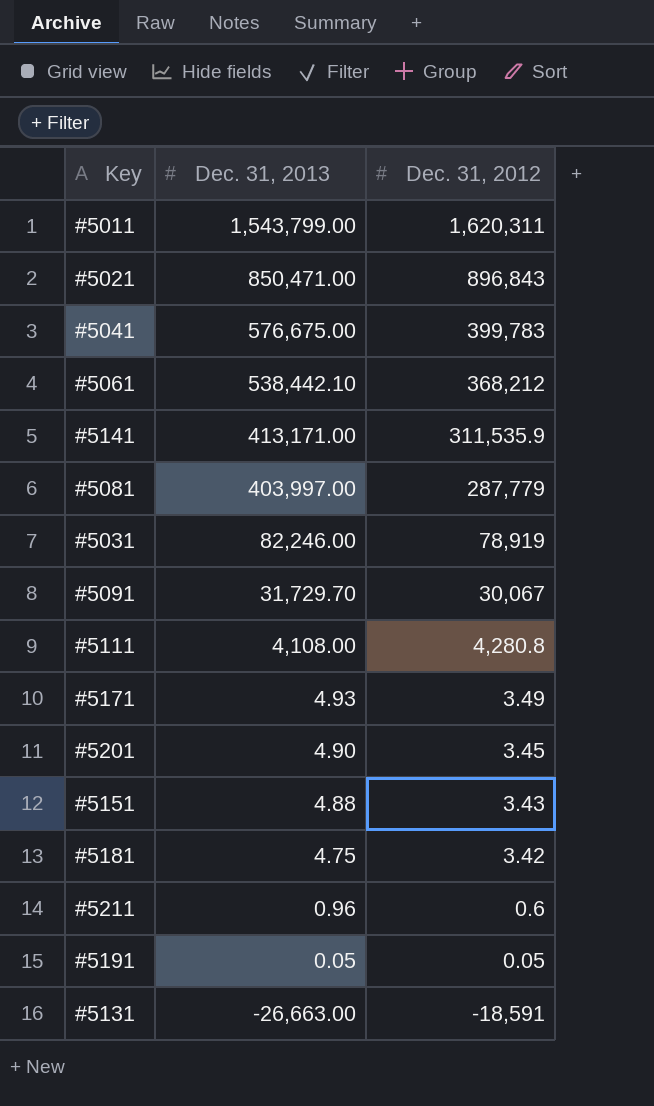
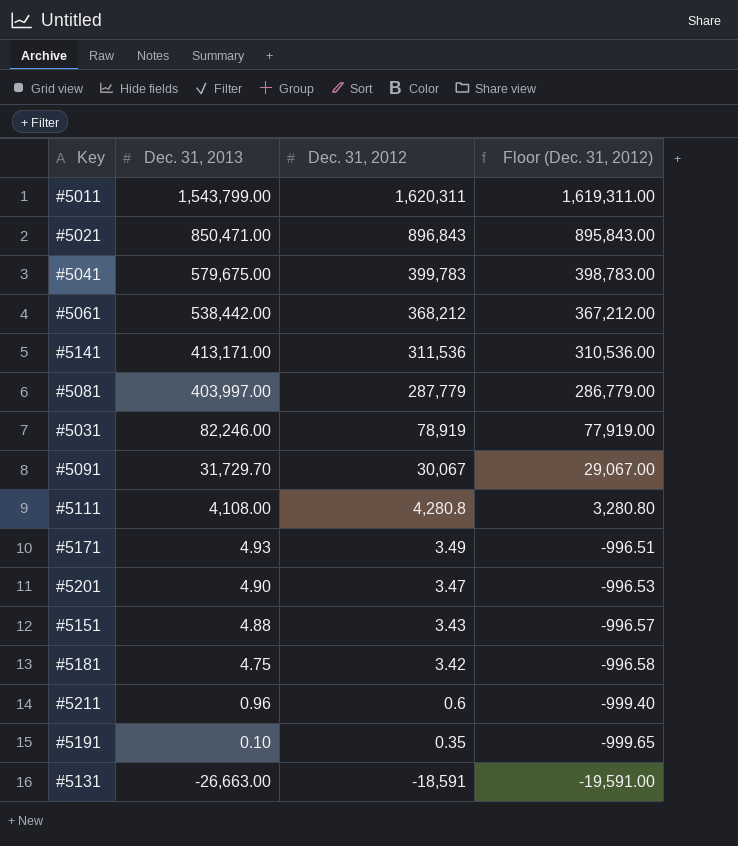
column Floor (Dec. 31, 2012) | formula: none -> [Dec. 31, 2012] - 1000
#5041 | Dec. 31, 2013: 576,675.00 -> 579,675.00
#5061 | Dec. 31, 2013: 538,442.10 -> 538,442.00
#5141 | Dec. 31, 2012: 311,535.9 -> 311,536
#5201 | Dec. 31, 2012: 3.45 -> 3.47
#5191 | Dec. 31, 2013: 0.05 -> 0.10
#5191 | Dec. 31, 2012: 0.05 -> 0.35

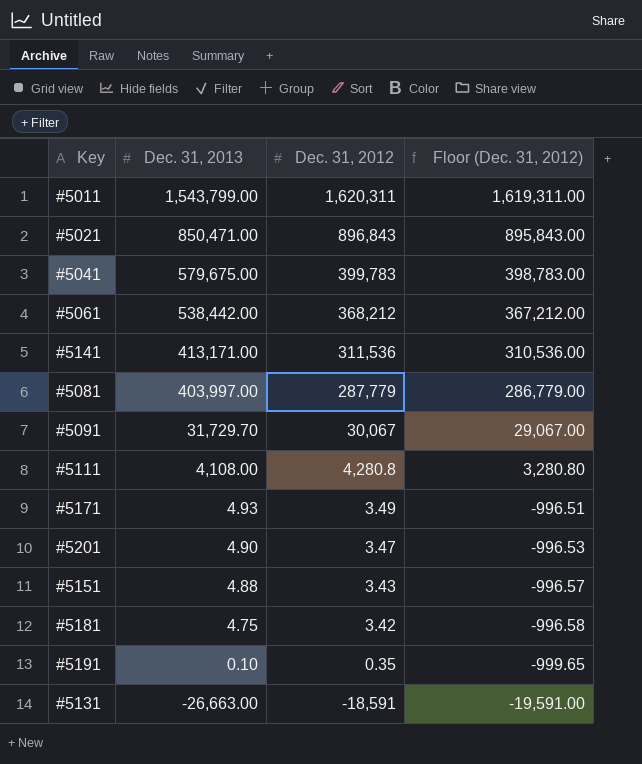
row #5031: 82,246.00 | 78,919 | 77,919.00 -> none
row #5211: 0.96 | 0.6 | -999.40 -> none

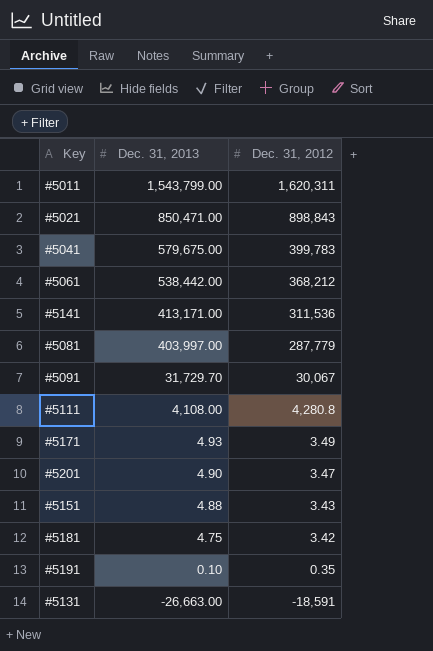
column Floor (Dec. 31, 2012) | formula: [Dec. 31, 2012] - 1000 -> none
#5021 | Dec. 31, 2012: 896,843 -> 898,843

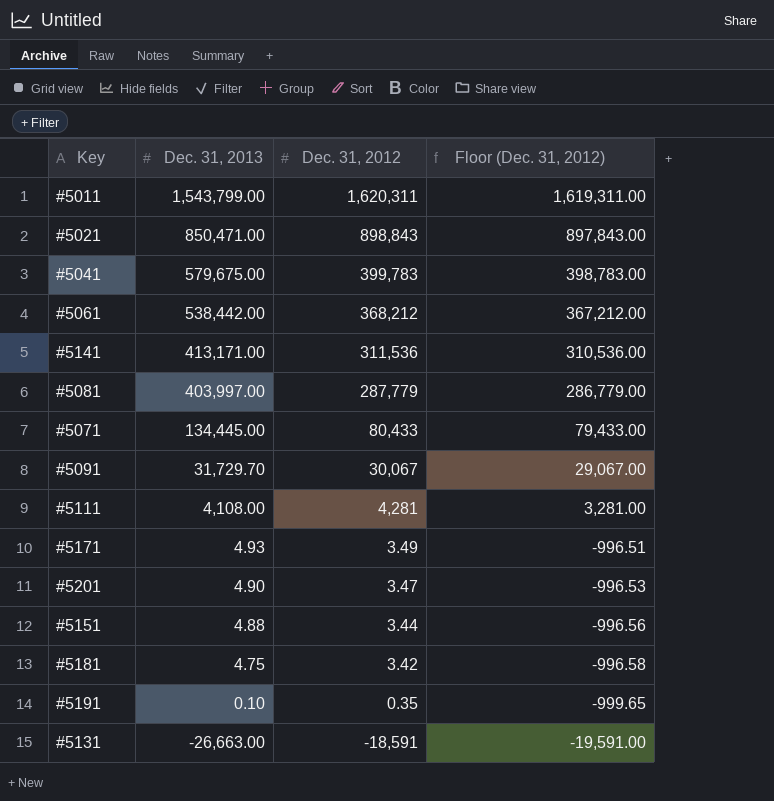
column Floor (Dec. 31, 2012) | formula: none -> [Dec. 31, 2012] - 1000
row #5071: none -> 134,445.00 | 80,433 | 79,433.00
#5111 | Dec. 31, 2012: 4,280.8 -> 4,281
#5151 | Dec. 31, 2012: 3.43 -> 3.44

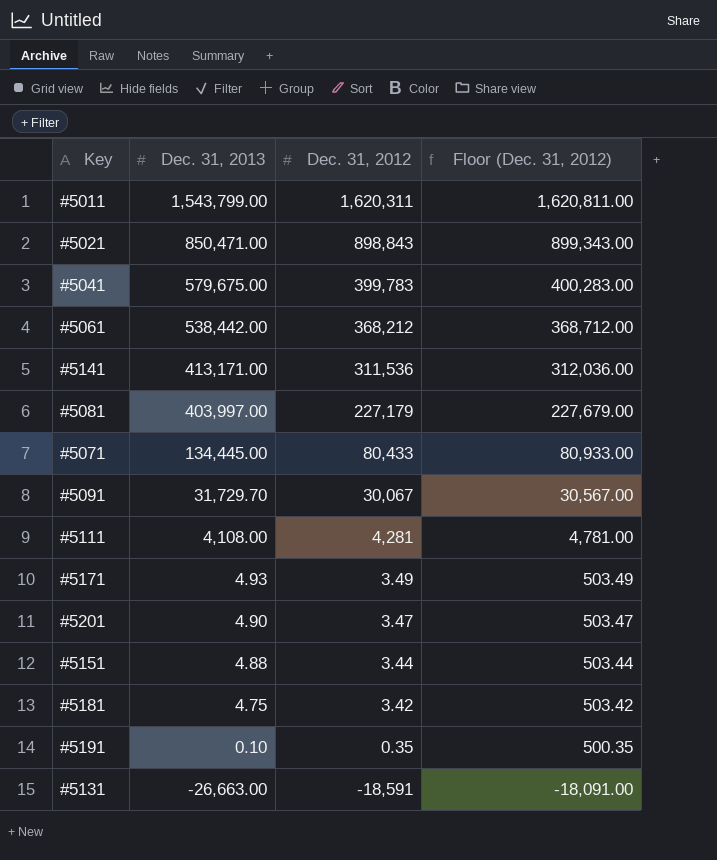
column Floor (Dec. 31, 2012) | formula: [Dec. 31, 2012] - 1000 -> [Dec. 31, 2012] + 500
#5081 | Dec. 31, 2012: 287,779 -> 227,179

